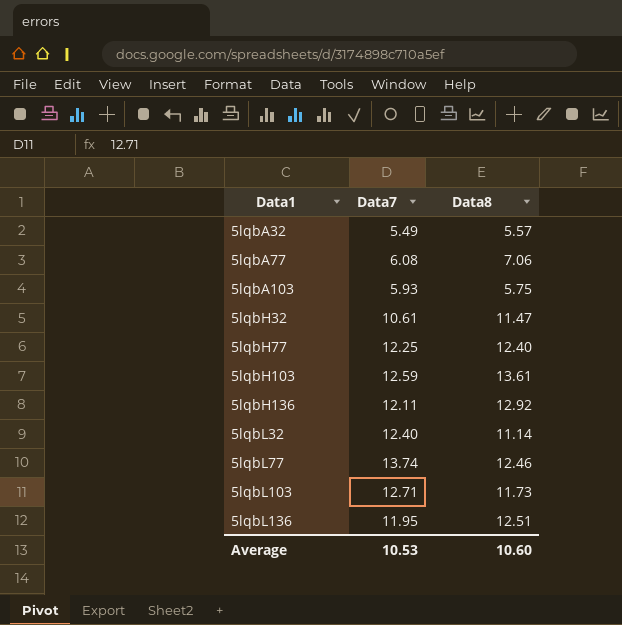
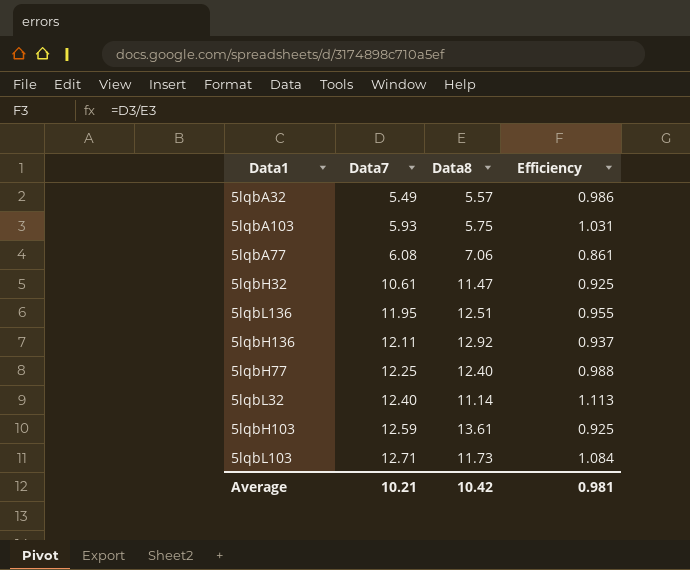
row order: Data1 ascending -> Data7 ascending
column Efficiency | formula: none -> [Data7] / [Data8]
row 5lqbL77: 13.74 | 12.46 -> none
Average | Data7: 10.53 -> 10.21
Average | Data8: 10.60 -> 10.42

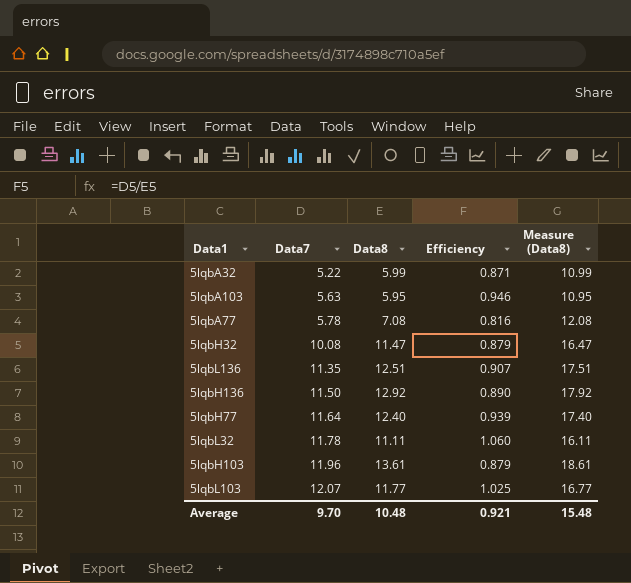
column Measure (Data8) | formula: none -> [Data8] + 5
5lqbA32 | Data7: 5.49 -> 5.22
5lqbA32 | Data8: 5.57 -> 5.99
5lqbA32 | Efficiency: 0.986 -> 0.871
5lqbA103 | Data7: 5.93 -> 5.63
5lqbA103 | Data8: 5.75 -> 5.95
5lqbA103 | Efficiency: 1.031 -> 0.946
5lqbA77 | Data7: 6.08 -> 5.78
5lqbA77 | Data8: 7.06 -> 7.08
5lqbA77 | Efficiency: 0.861 -> 0.816
5lqbH32 | Data7: 10.61 -> 10.08
5lqbH32 | Efficiency: 0.925 -> 0.879
5lqbL136 | Data7: 11.95 -> 11.35
5lqbL136 | Efficiency: 0.955 -> 0.907
5lqbH136 | Data7: 12.11 -> 11.50
5lqbH136 | Efficiency: 0.937 -> 0.890
5lqbH77 | Data7: 12.25 -> 11.64
5lqbH77 | Efficiency: 0.988 -> 0.939
5lqbL32 | Data7: 12.40 -> 11.78
5lqbL32 | Data8: 11.14 -> 11.11
5lqbL32 | Efficiency: 1.113 -> 1.060
5lqbH103 | Data7: 12.59 -> 11.96
5lqbH103 | Efficiency: 0.925 -> 0.879
5lqbL103 | Data7: 12.71 -> 12.07
5lqbL103 | Data8: 11.73 -> 11.77
5lqbL103 | Efficiency: 1.084 -> 1.025
Average | Data7: 10.21 -> 9.70
Average | Data8: 10.42 -> 10.48
Average | Efficiency: 0.981 -> 0.921

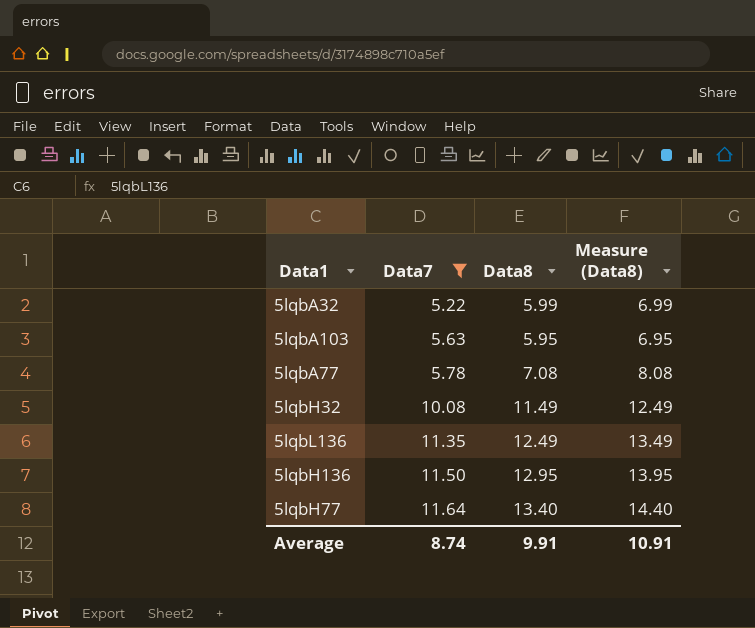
filter: none -> Data7 <= 11.64
column Efficiency | formula: [Data7] / [Data8] -> none
column Measure (Data8) | formula: [Data8] + 5 -> [Data8] + 1
5lqbH32 | Data8: 11.47 -> 11.49
5lqbL136 | Data8: 12.51 -> 12.49
5lqbH136 | Data8: 12.92 -> 12.95
5lqbH77 | Data8: 12.40 -> 13.40
Average | Data7: 9.70 -> 8.74
Average | Data8: 10.48 -> 9.91
Average | Measure (Data8): 15.48 -> 10.91

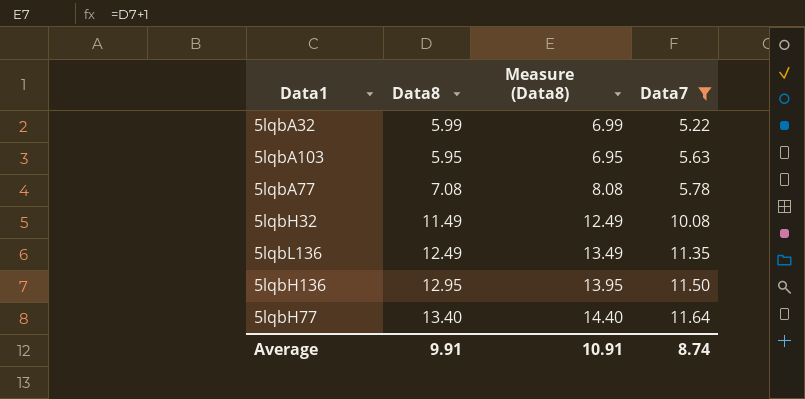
column Data7 | position: 2 -> 4

